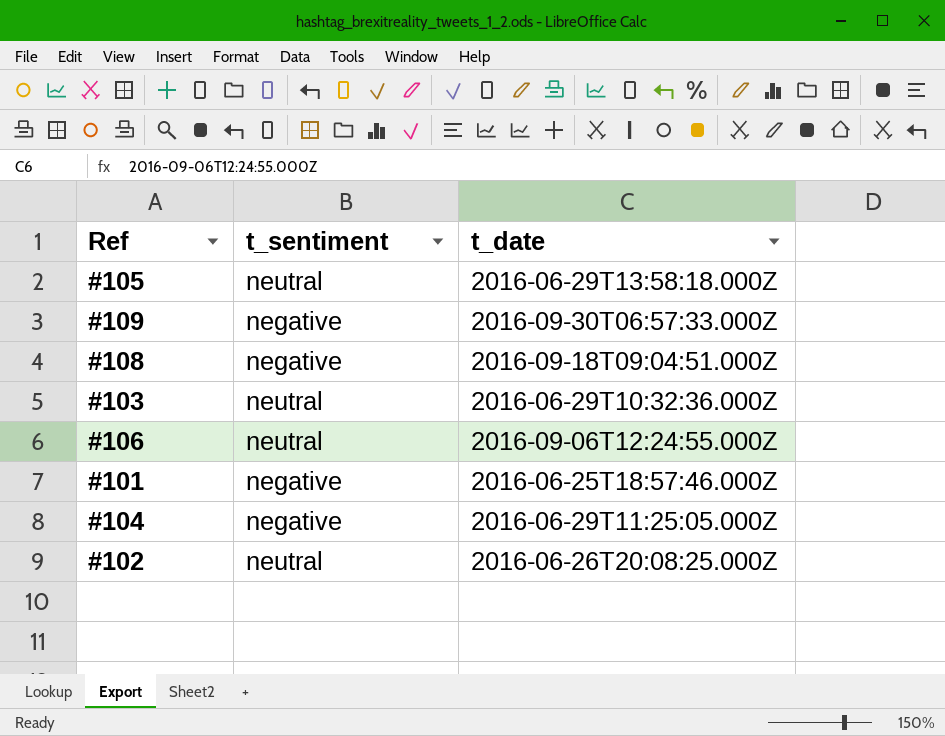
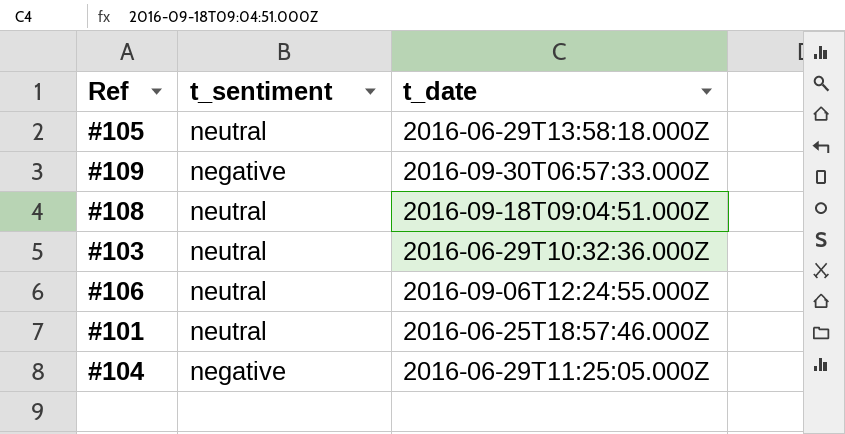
row #102: neutral | 2016-06-26T20:08:25.000Z -> none
#108 | t_sentiment: negative -> neutral
#101 | t_sentiment: negative -> neutral

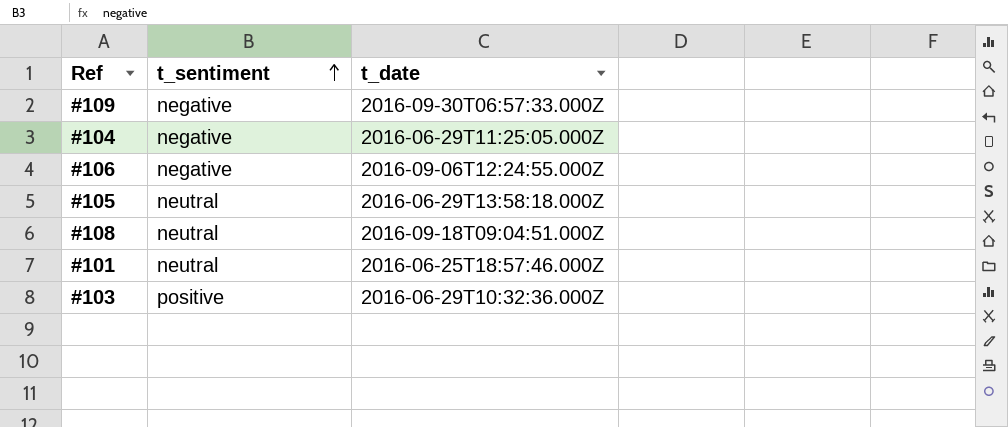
row order: none -> t_sentiment ascending
#106 | t_sentiment: neutral -> negative
#103 | t_sentiment: neutral -> positive

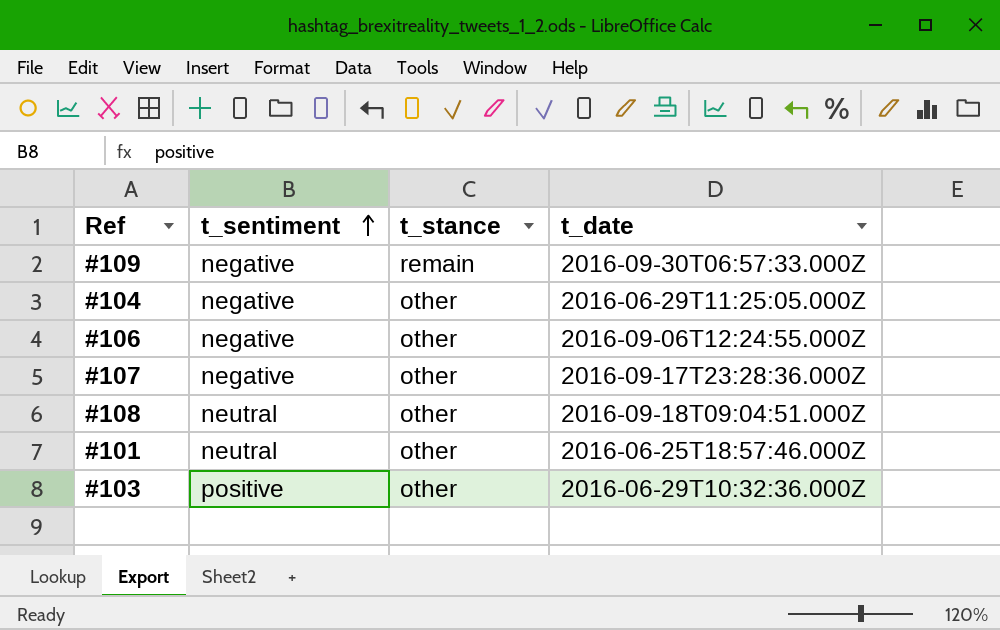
column t_stance | position: none -> 3
row #105: neutral | 2016-06-29T13:58:18.000Z -> none
row #107: none -> negative | other | 2016-09-17T23:28:36.000Z

